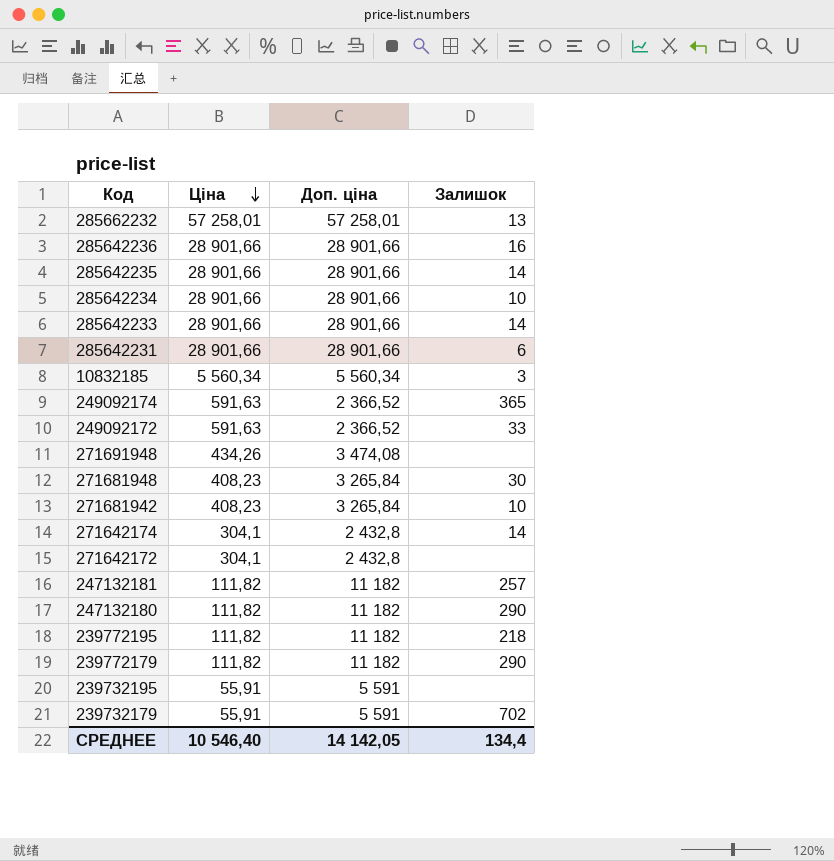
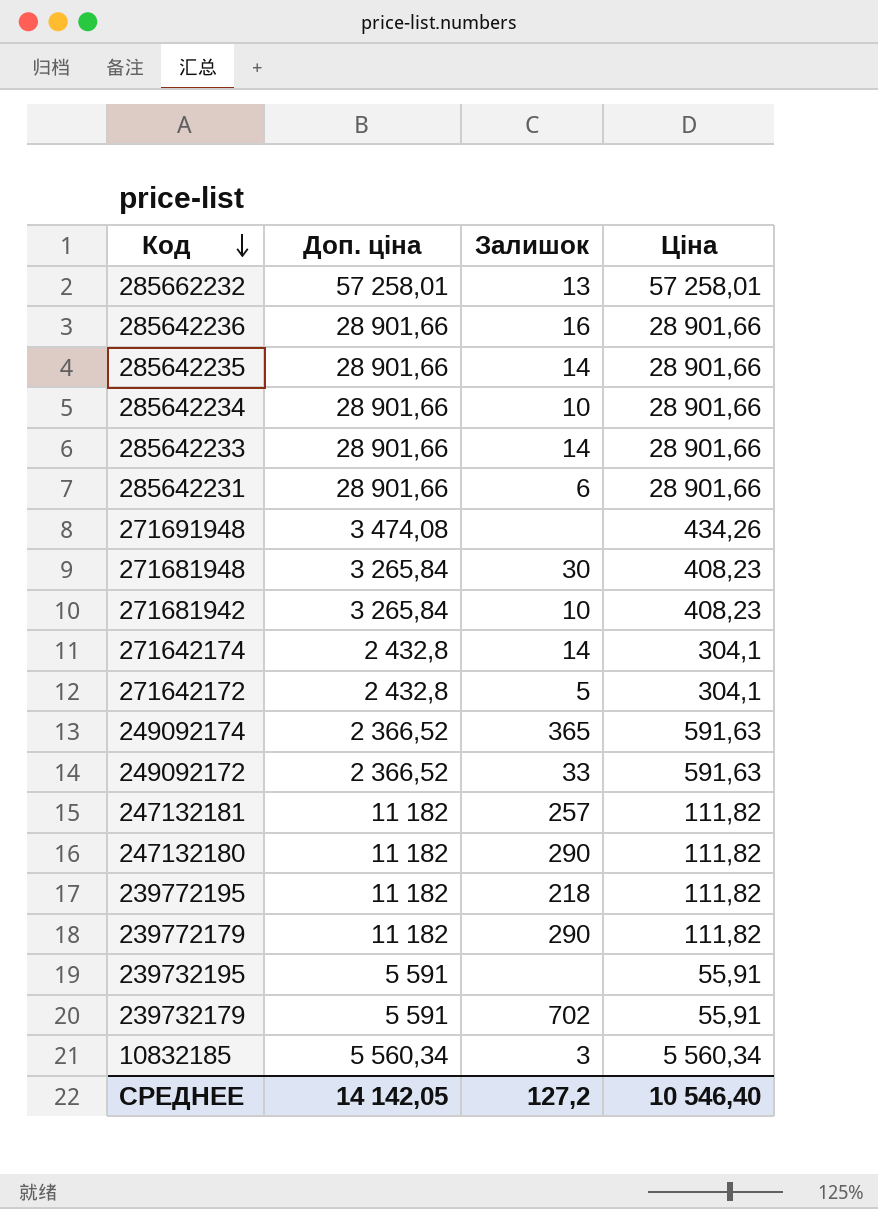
row order: Ціна descending -> Код descending
column Ціна | position: 2 -> 4
271642172 | Залишок: none -> 5
СРЕДНЕЕ | Залишок: 134,4 -> 127,2

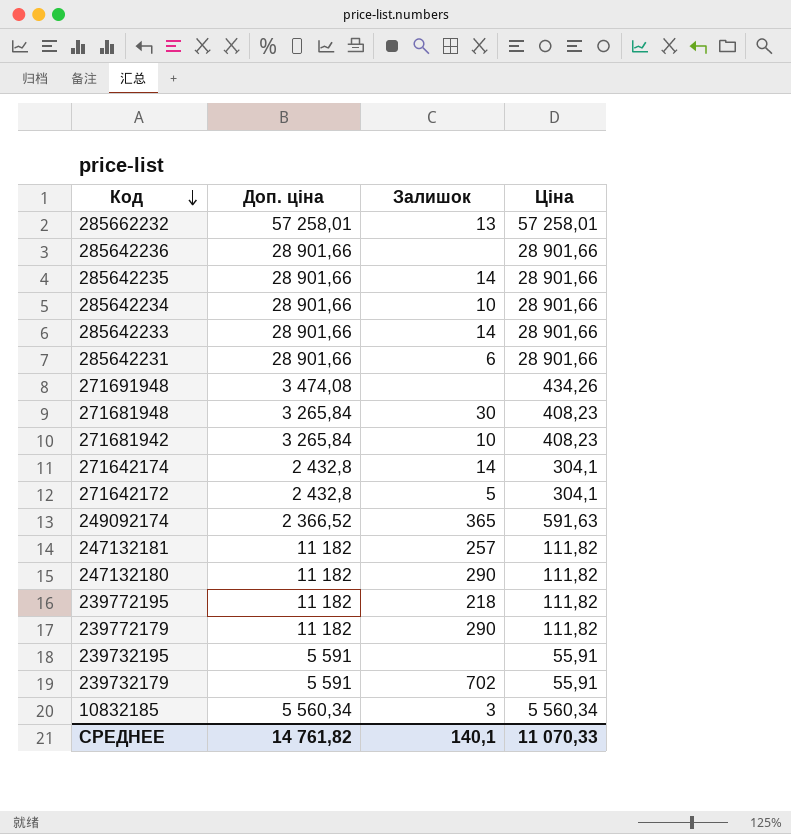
row 249092172: 2 366,52 | 33 | 591,63 -> none
285642236 | Залишок: 16 -> none
СРЕДНЕЕ | Доп. ціна: 14 142,05 -> 14 761,82
СРЕДНЕЕ | Залишок: 127,2 -> 140,1
СРЕДНЕЕ | Ціна: 10 546,40 -> 11 070,33

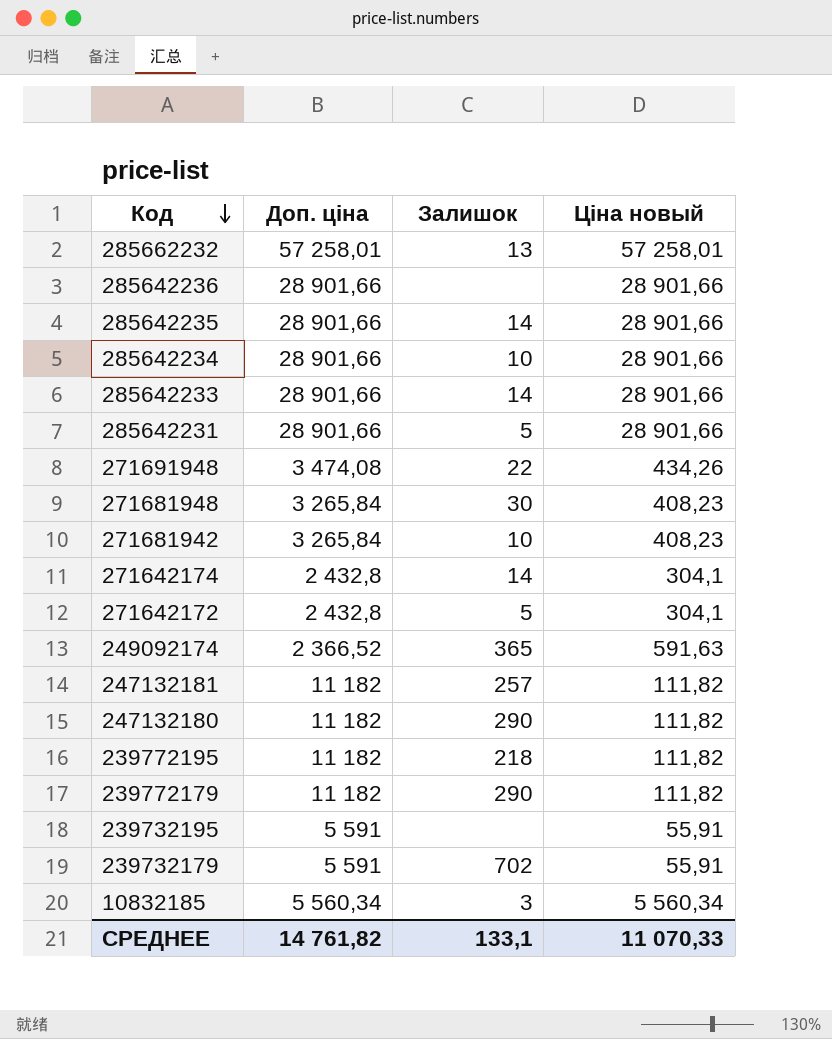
column name: Ціна -> Ціна новый
285642231 | Залишок: 6 -> 5
271691948 | Залишок: none -> 22
СРЕДНЕЕ | Залишок: 140,1 -> 133,1

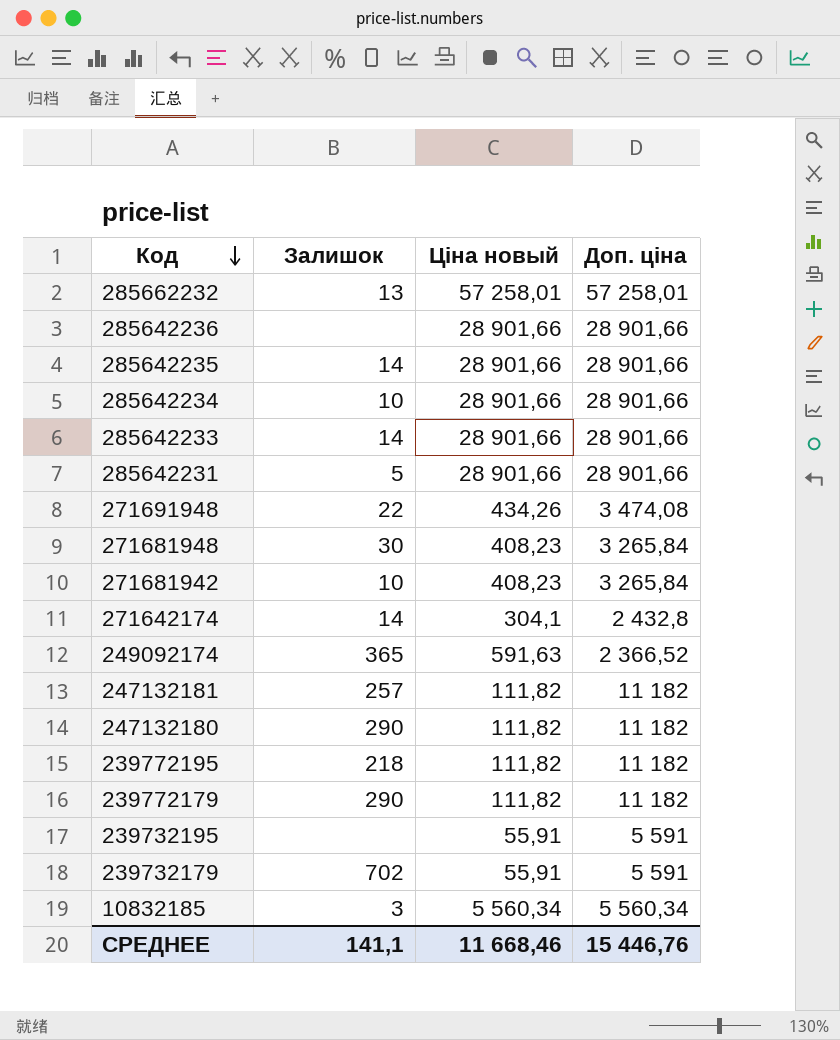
column Доп. ціна | position: 2 -> 4
row 271642172: 2 432,8 | 5 | 304,1 -> none
СРЕДНЕЕ | Залишок: 133,1 -> 141,1
СРЕДНЕЕ | Ціна новый: 11 070,33 -> 11 668,46
СРЕДНЕЕ | Доп. ціна: 14 761,82 -> 15 446,76

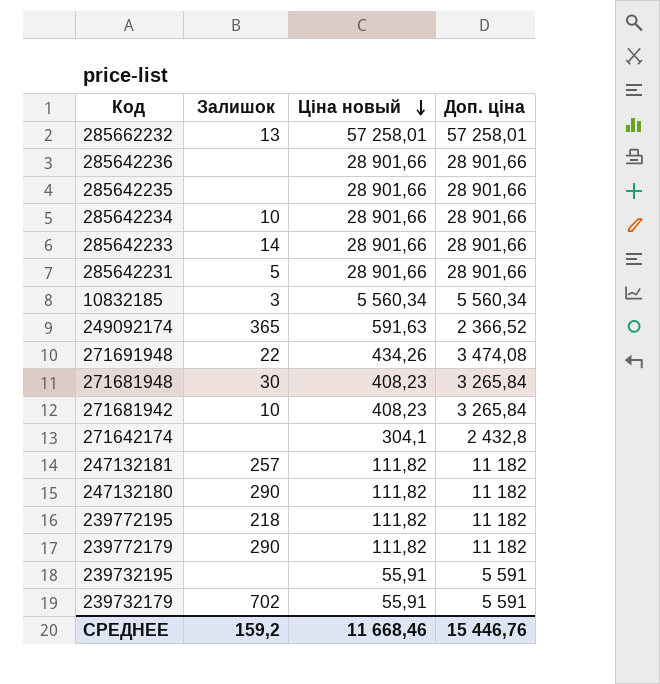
row order: Код descending -> Ціна новый descending
285642235 | Залишок: 14 -> none
271642174 | Залишок: 14 -> none
СРЕДНЕЕ | Залишок: 141,1 -> 159,2

